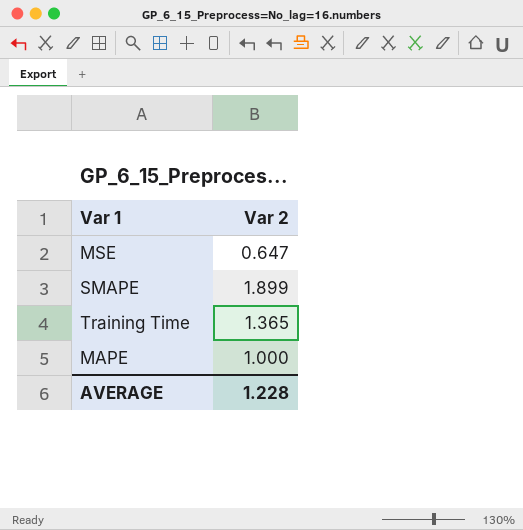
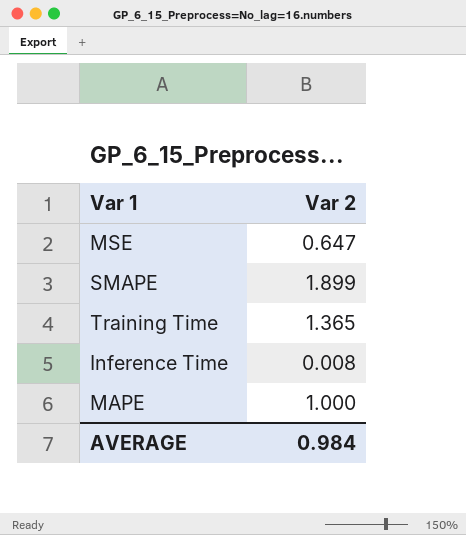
row Inference Time: none -> 0.008
AVERAGE | Var 2: 1.228 -> 0.984

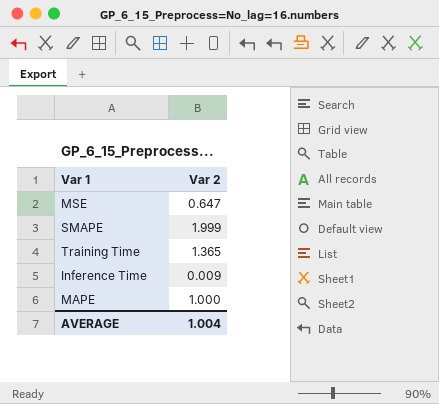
SMAPE | Var 2: 1.899 -> 1.999
Inference Time | Var 2: 0.008 -> 0.009
AVERAGE | Var 2: 0.984 -> 1.004

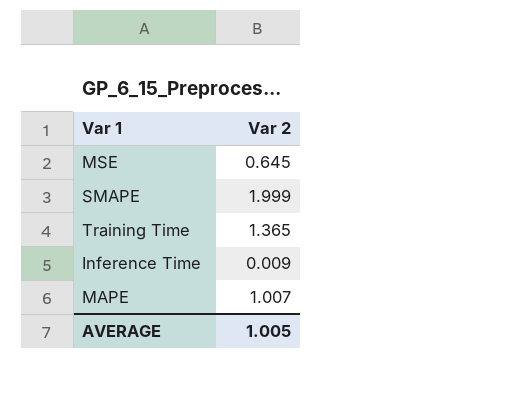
MSE | Var 2: 0.647 -> 0.645
MAPE | Var 2: 1.000 -> 1.007
AVERAGE | Var 2: 1.004 -> 1.005

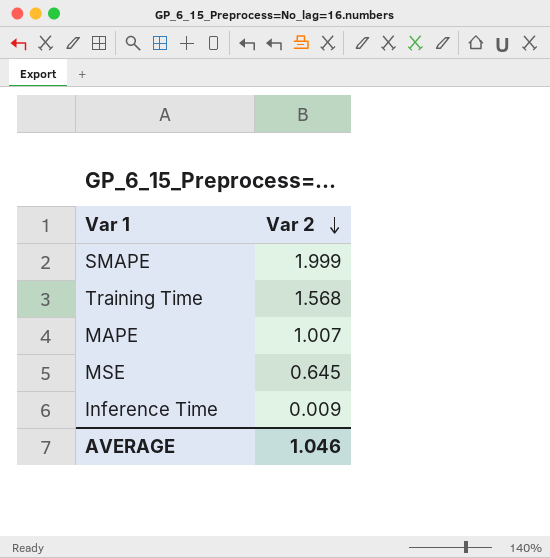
row order: none -> Var 2 descending
Training Time | Var 2: 1.365 -> 1.568
AVERAGE | Var 2: 1.005 -> 1.046

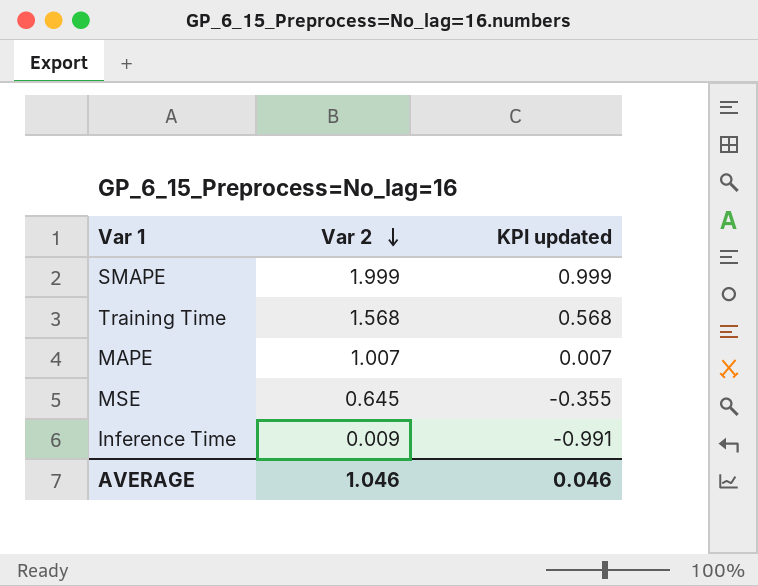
column KPI updated | formula: none -> [Var 2] - 1

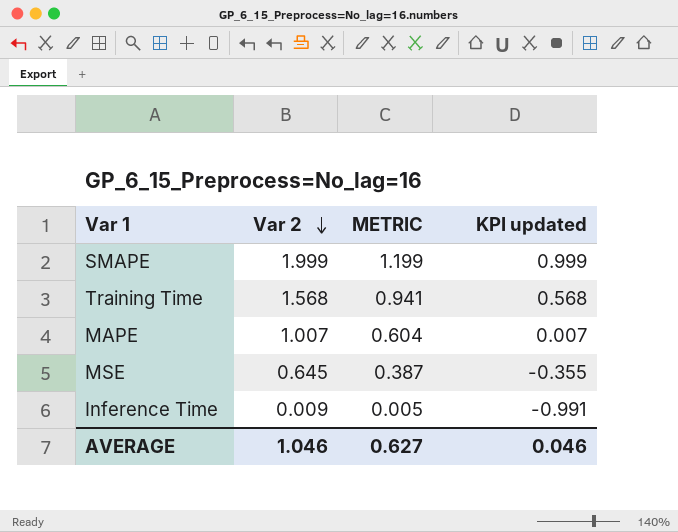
column METRIC | formula: none -> [Var 2] * 0.6

